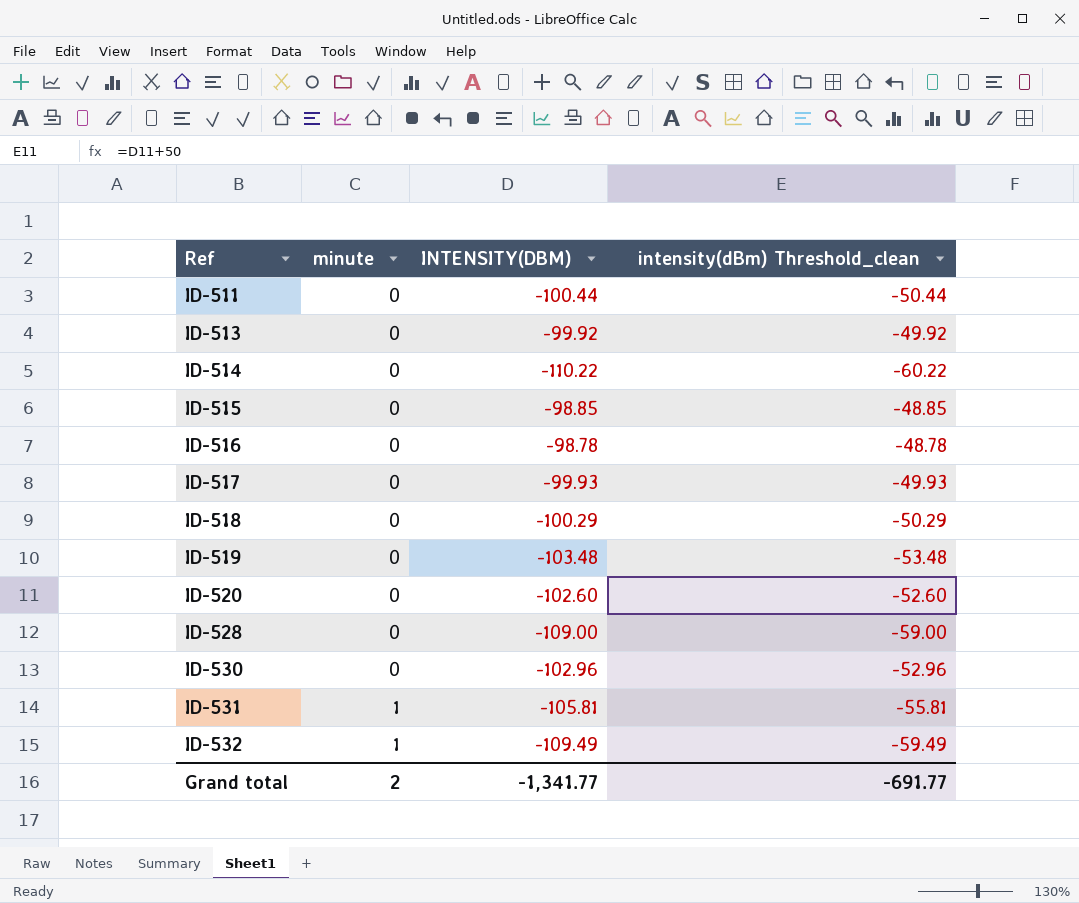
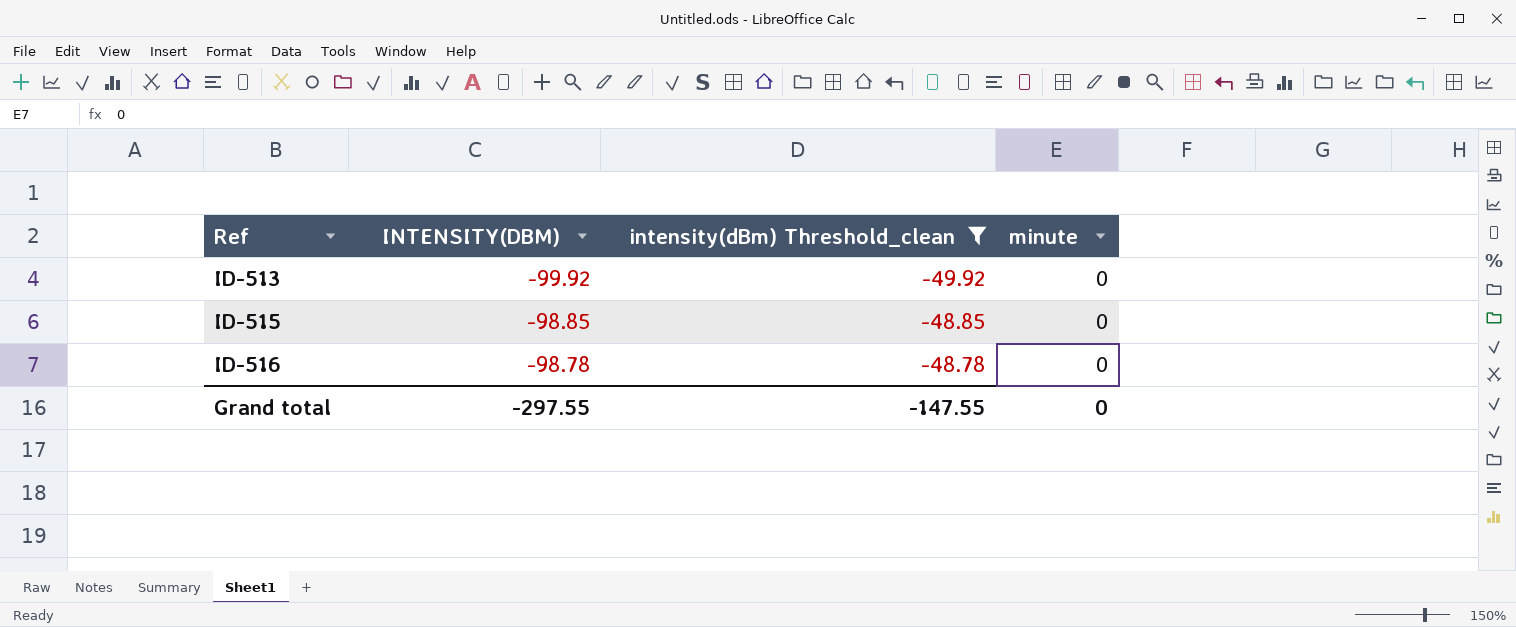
filter: none -> intensity(dBm) Threshold_clean >= -49.92
column minute | position: 2 -> 4
Grand total | INTENSITY(DBM): -1,341.77 -> -297.55
Grand total | intensity(dBm) Threshold_clean: -691.77 -> -147.55
Grand total | minute: 2 -> 0

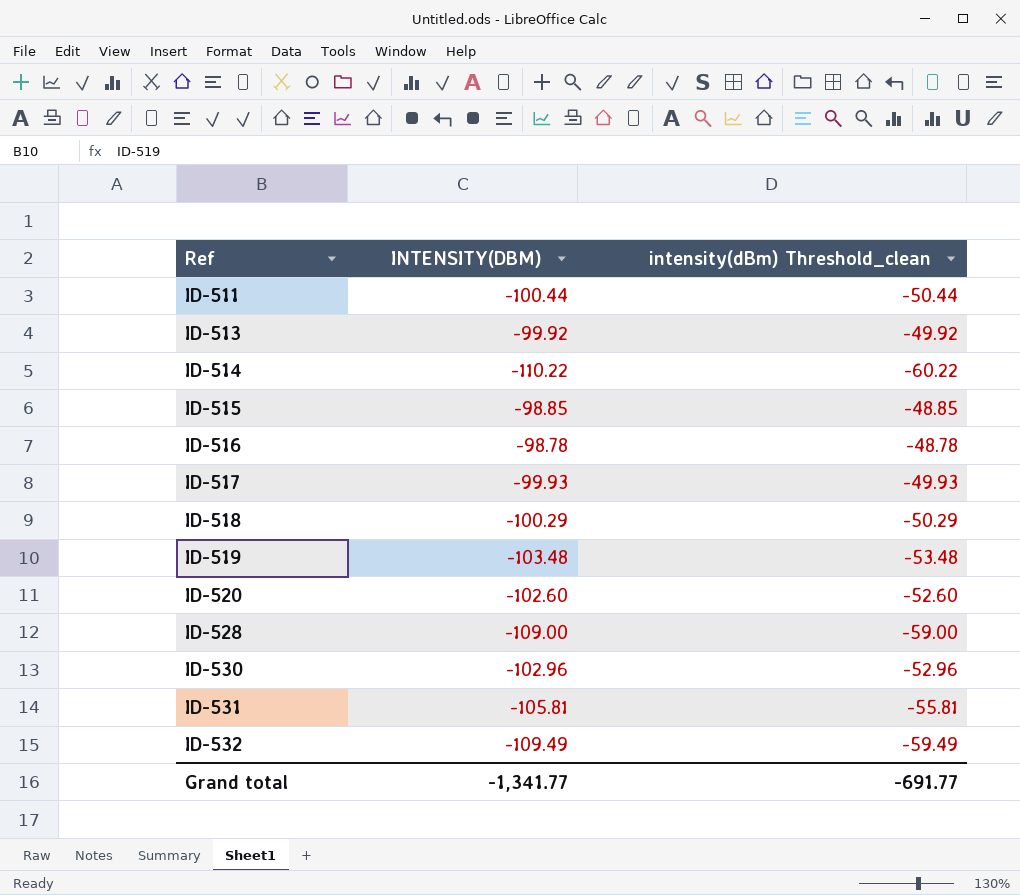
filter: intensity(dBm) Threshold_clean >= -49.92 -> none
column minute | position: 4 -> none
Grand total | INTENSITY(DBM): -297.55 -> -1,341.77
Grand total | intensity(dBm) Threshold_clean: -147.55 -> -691.77

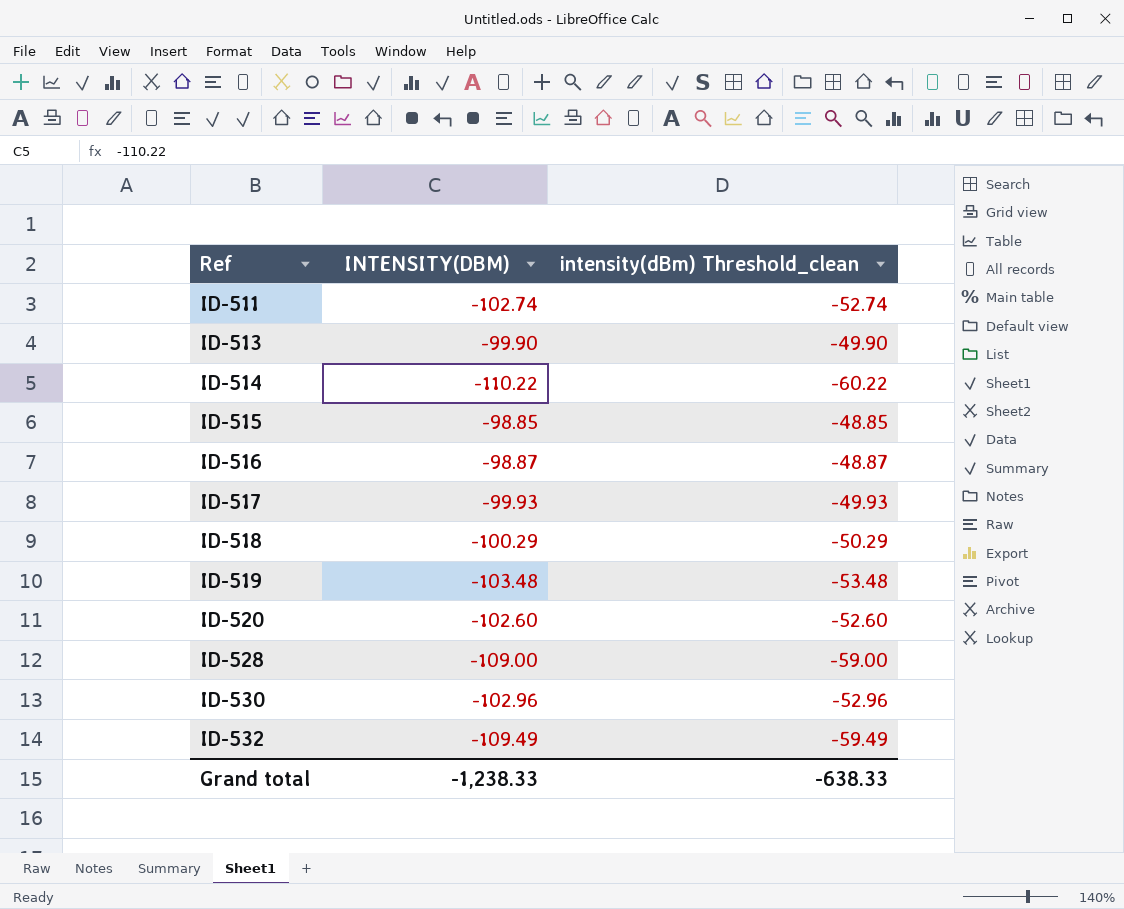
row ID-531: -105.81 | -55.81 -> none
ID-511 | INTENSITY(DBM): -100.44 -> -102.74
ID-511 | intensity(dBm) Threshold_clean: -50.44 -> -52.74
ID-513 | INTENSITY(DBM): -99.92 -> -99.90
ID-513 | intensity(dBm) Threshold_clean: -49.92 -> -49.90
ID-516 | INTENSITY(DBM): -98.78 -> -98.87
ID-516 | intensity(dBm) Threshold_clean: -48.78 -> -48.87
Grand total | INTENSITY(DBM): -1,341.77 -> -1,238.33
Grand total | intensity(dBm) Threshold_clean: -691.77 -> -638.33

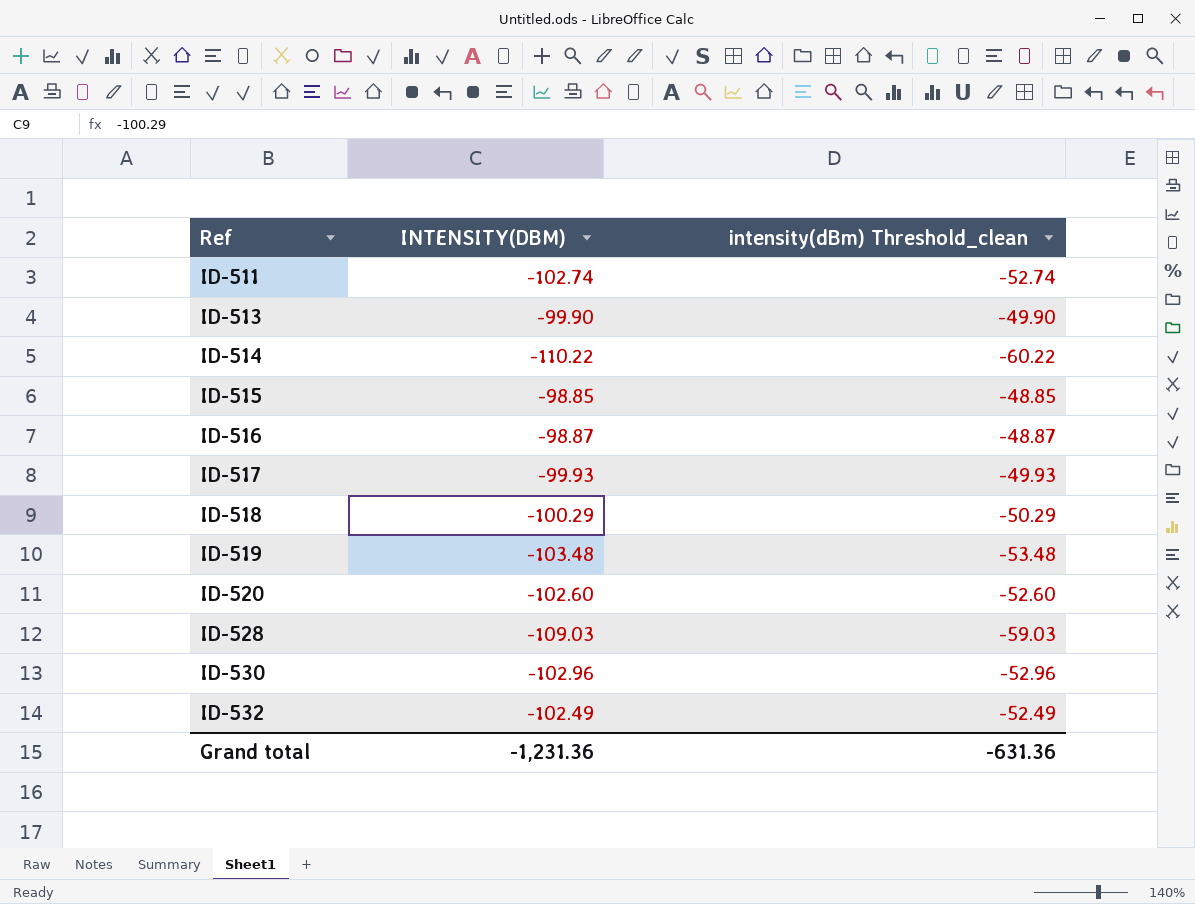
ID-528 | INTENSITY(DBM): -109.00 -> -109.03
ID-528 | intensity(dBm) Threshold_clean: -59.00 -> -59.03
ID-532 | INTENSITY(DBM): -109.49 -> -102.49
ID-532 | intensity(dBm) Threshold_clean: -59.49 -> -52.49
Grand total | INTENSITY(DBM): -1,238.33 -> -1,231.36
Grand total | intensity(dBm) Threshold_clean: -638.33 -> -631.36

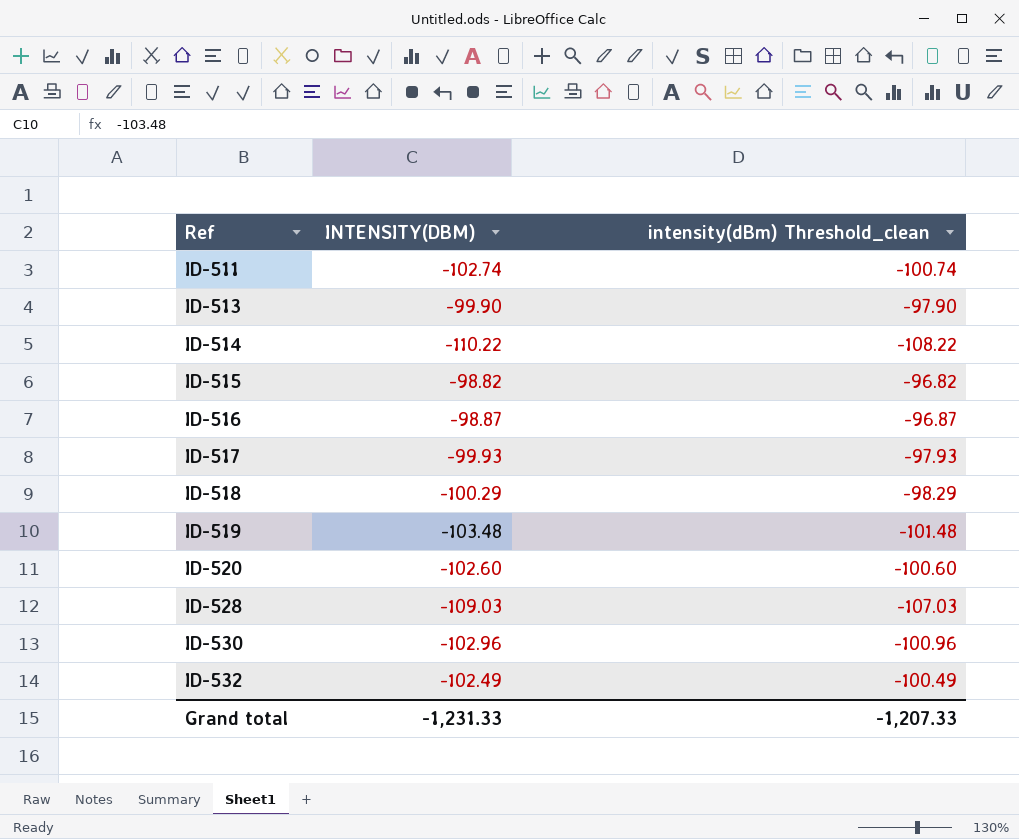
column intensity(dBm) Threshold_clean | formula: [INTENSITY(DBM)] + 50 -> [INTENSITY(DBM)] + 2
ID-515 | INTENSITY(DBM): -98.85 -> -98.82
Grand total | INTENSITY(DBM): -1,231.36 -> -1,231.33
Grand total | intensity(dBm) Threshold_clean: -631.36 -> -1,207.33

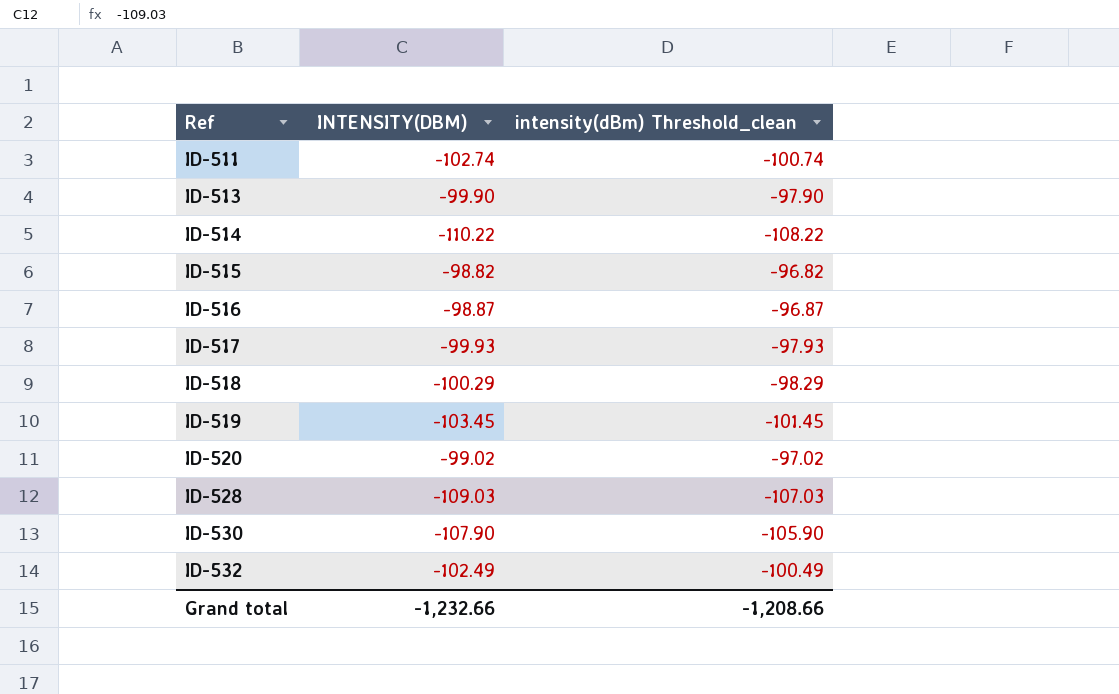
ID-519 | INTENSITY(DBM): -103.48 -> -103.45
ID-519 | intensity(dBm) Threshold_clean: -101.48 -> -101.45
ID-520 | INTENSITY(DBM): -102.60 -> -99.02
ID-520 | intensity(dBm) Threshold_clean: -100.60 -> -97.02
ID-530 | INTENSITY(DBM): -102.96 -> -107.90
ID-530 | intensity(dBm) Threshold_clean: -100.96 -> -105.90
Grand total | INTENSITY(DBM): -1,231.33 -> -1,232.66
Grand total | intensity(dBm) Threshold_clean: -1,207.33 -> -1,208.66

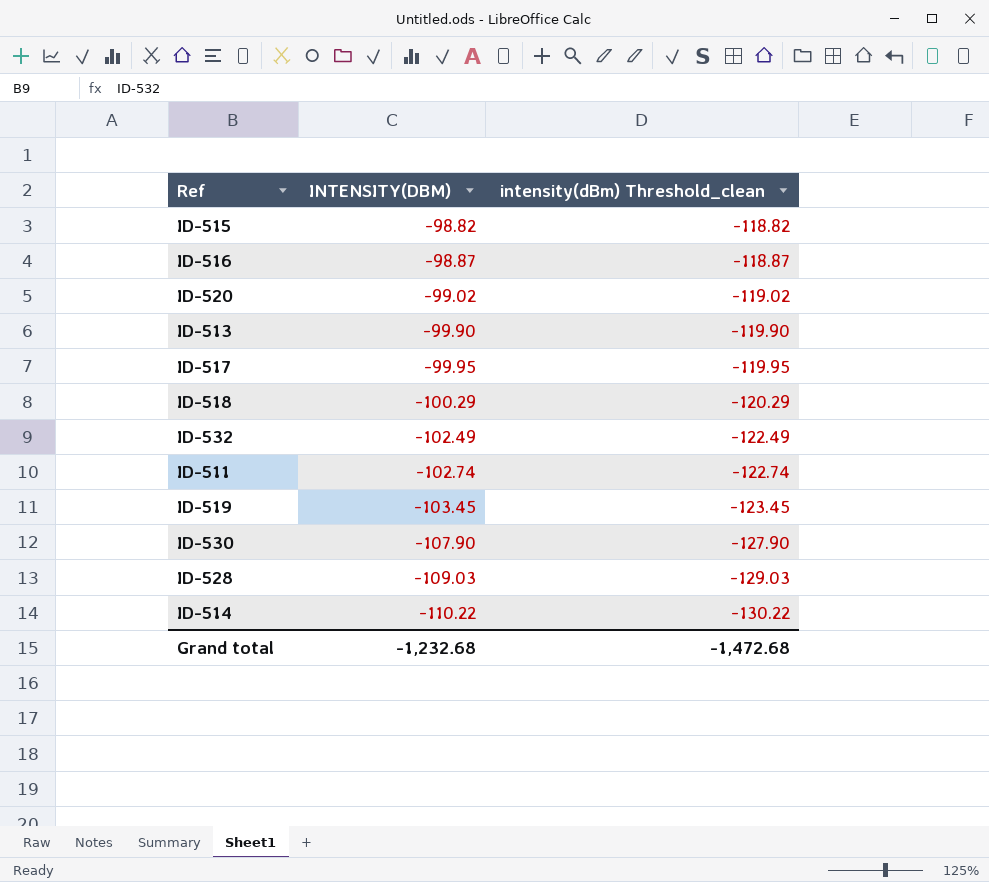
row order: Ref ascending -> INTENSITY(DBM) descending
column intensity(dBm) Threshold_clean | formula: [INTENSITY(DBM)] + 2 -> [INTENSITY(DBM)] - 20
ID-517 | INTENSITY(DBM): -99.93 -> -99.95
Grand total | INTENSITY(DBM): -1,232.66 -> -1,232.68
Grand total | intensity(dBm) Threshold_clean: -1,208.66 -> -1,472.68

